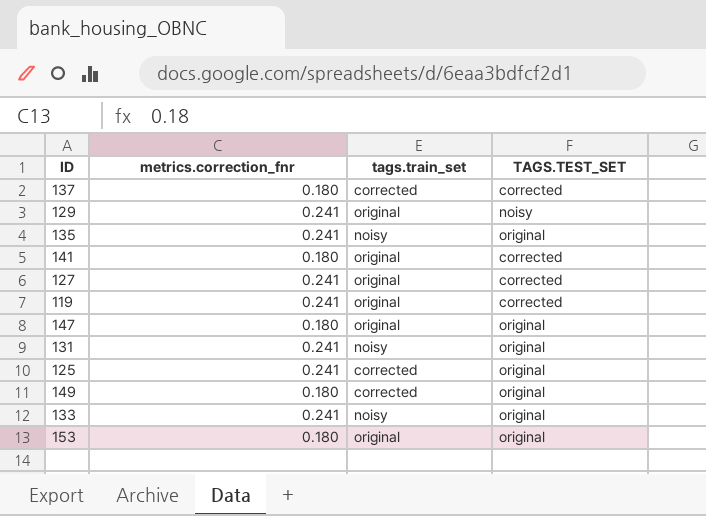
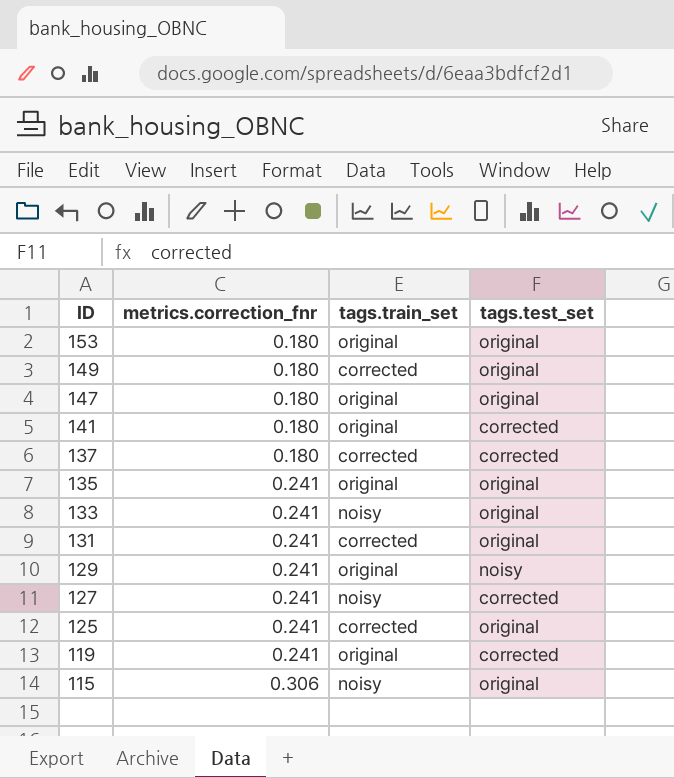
row order: none -> ID descending
column name: TAGS.TEST_SET -> tags.test_set
135 | tags.train_set: noisy -> original
131 | tags.train_set: noisy -> corrected
127 | tags.train_set: original -> noisy
row 115: none -> 0.306 | noisy | original

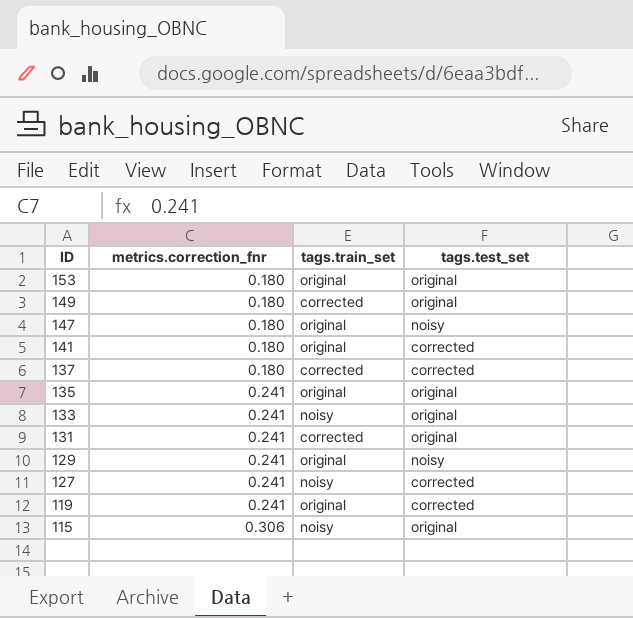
row 125: 0.241 | corrected | original -> none
147 | tags.test_set: original -> noisy

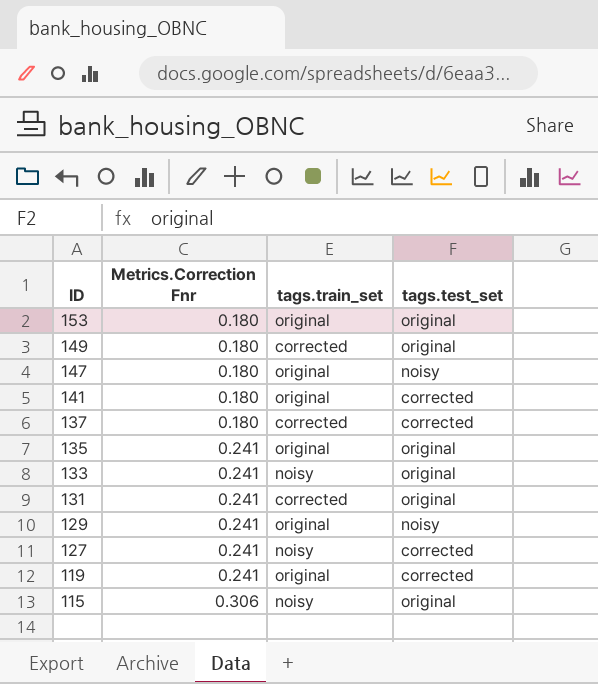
column name: metrics.correction_fnr -> Metrics.Correction Fnr

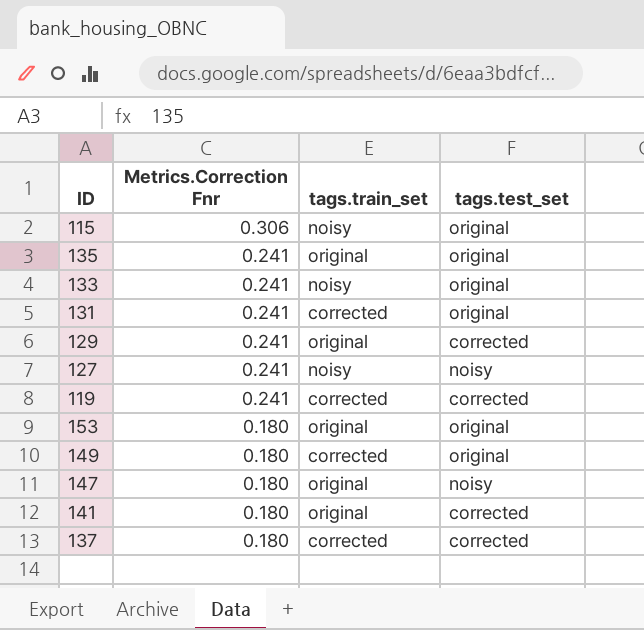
row order: ID descending -> Metrics.Correction Fnr descending
129 | tags.test_set: noisy -> corrected
127 | tags.test_set: corrected -> noisy
119 | tags.train_set: original -> corrected

